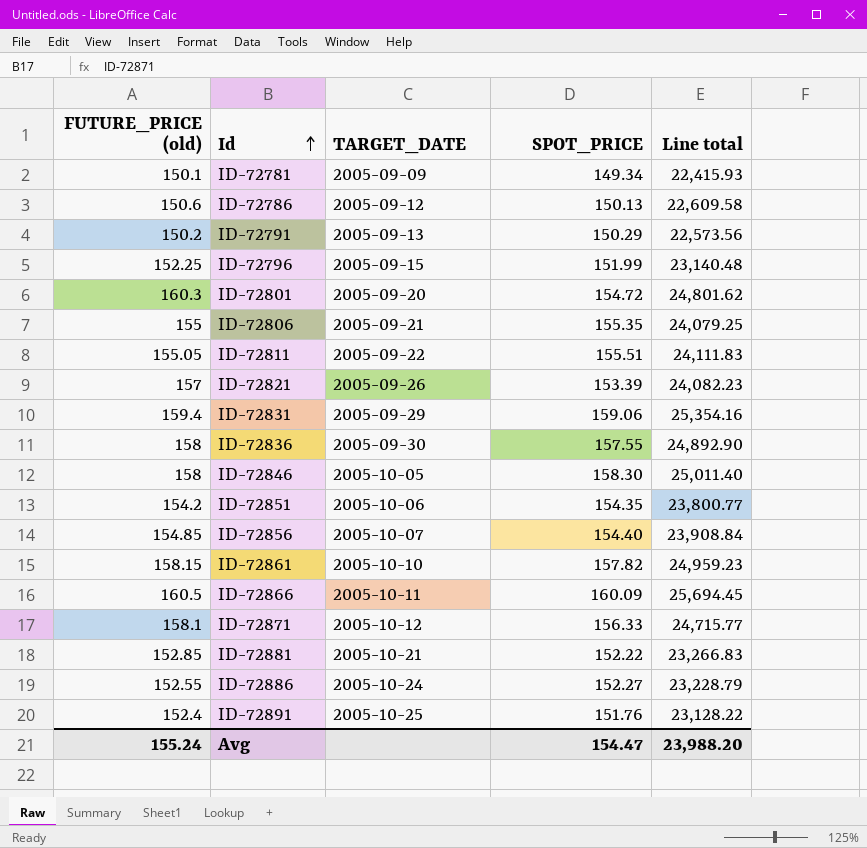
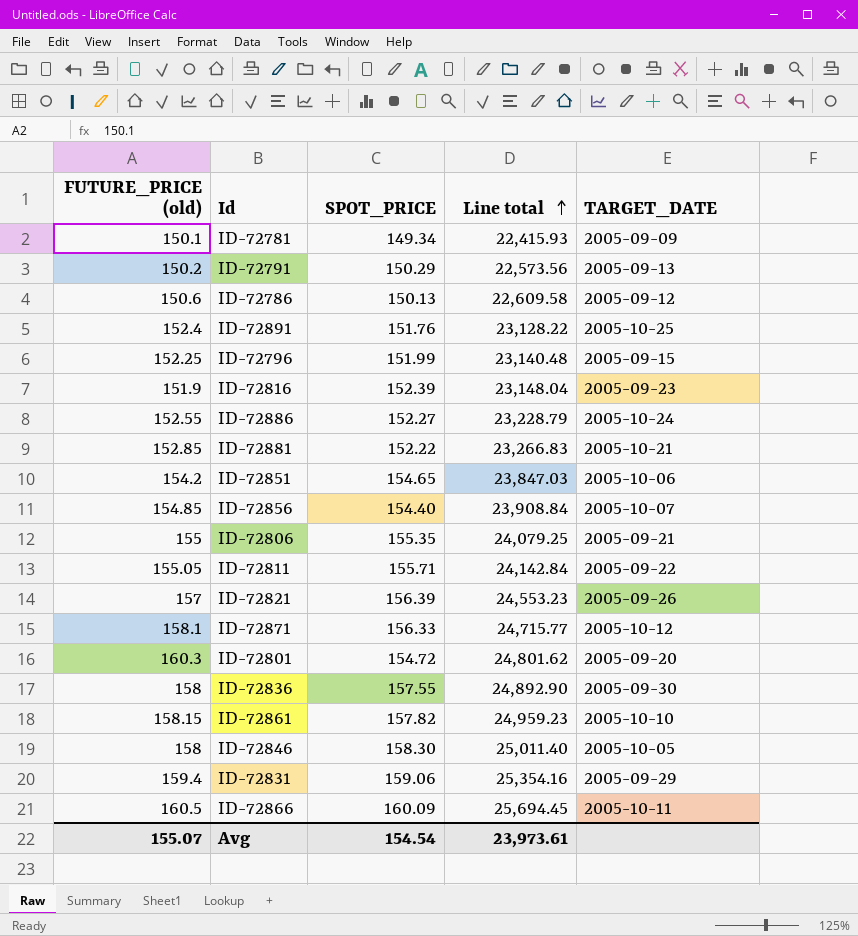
row order: Id ascending -> Line total ascending
column TARGET_DATE | position: 3 -> 5
row ID-72816: none -> 151.9 | 152.39 | 23,148.04 | 2005-09-23
ID-72851 | SPOT_PRICE: 154.35 -> 154.65
ID-72851 | Line total: 23,800.77 -> 23,847.03
ID-72811 | SPOT_PRICE: 155.51 -> 155.71
ID-72811 | Line total: 24,111.83 -> 24,142.84
ID-72821 | SPOT_PRICE: 153.39 -> 156.39
ID-72821 | Line total: 24,082.23 -> 24,553.23
Avg | FUTURE_PRICE (old): 155.24 -> 155.07
Avg | SPOT_PRICE: 154.47 -> 154.54
Avg | Line total: 23,988.20 -> 23,973.61

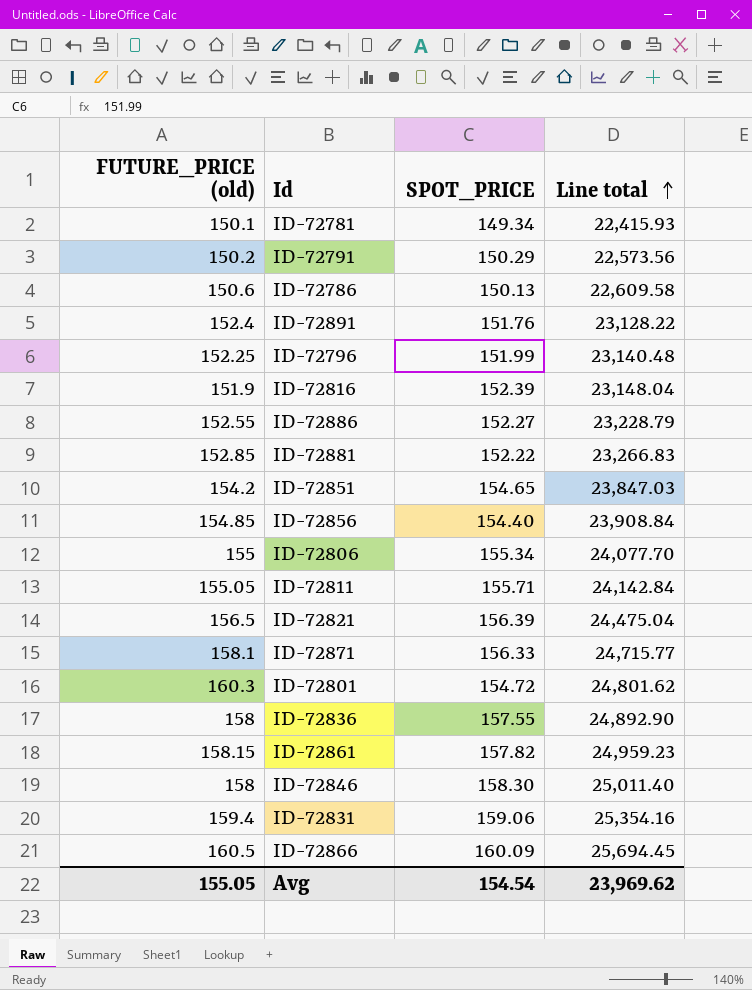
column TARGET_DATE | position: 5 -> none
ID-72806 | SPOT_PRICE: 155.35 -> 155.34
ID-72806 | Line total: 24,079.25 -> 24,077.70
ID-72821 | FUTURE_PRICE (old): 157 -> 156.5
ID-72821 | Line total: 24,553.23 -> 24,475.04
Avg | FUTURE_PRICE (old): 155.07 -> 155.05
Avg | Line total: 23,973.61 -> 23,969.62

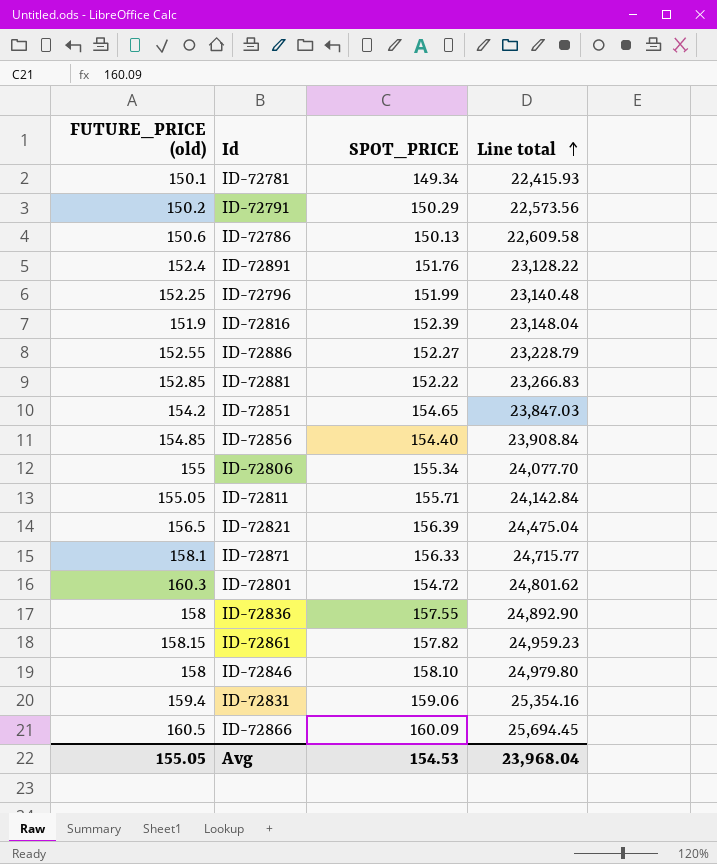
ID-72846 | SPOT_PRICE: 158.30 -> 158.10
ID-72846 | Line total: 25,011.40 -> 24,979.80
Avg | SPOT_PRICE: 154.54 -> 154.53
Avg | Line total: 23,969.62 -> 23,968.04

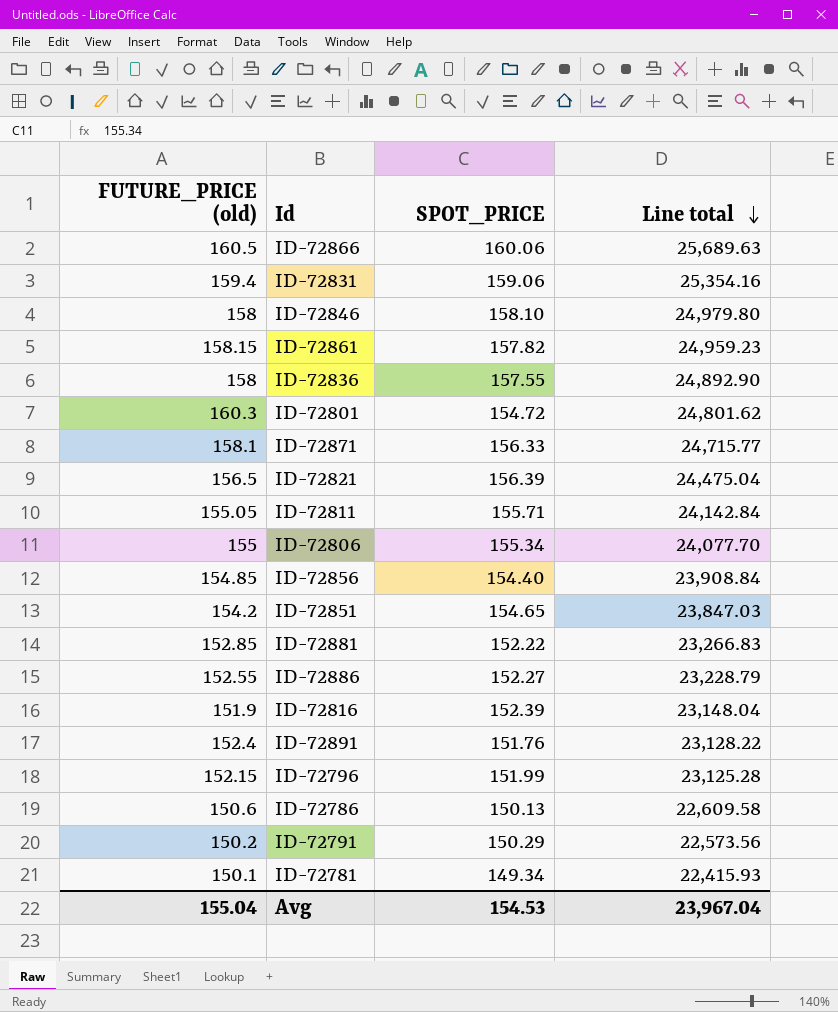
row order: Line total ascending -> Line total descending
ID-72866 | SPOT_PRICE: 160.09 -> 160.06
ID-72866 | Line total: 25,694.45 -> 25,689.63
ID-72796 | FUTURE_PRICE (old): 152.25 -> 152.15
ID-72796 | Line total: 23,140.48 -> 23,125.28
Avg | FUTURE_PRICE (old): 155.05 -> 155.04
Avg | Line total: 23,968.04 -> 23,967.04

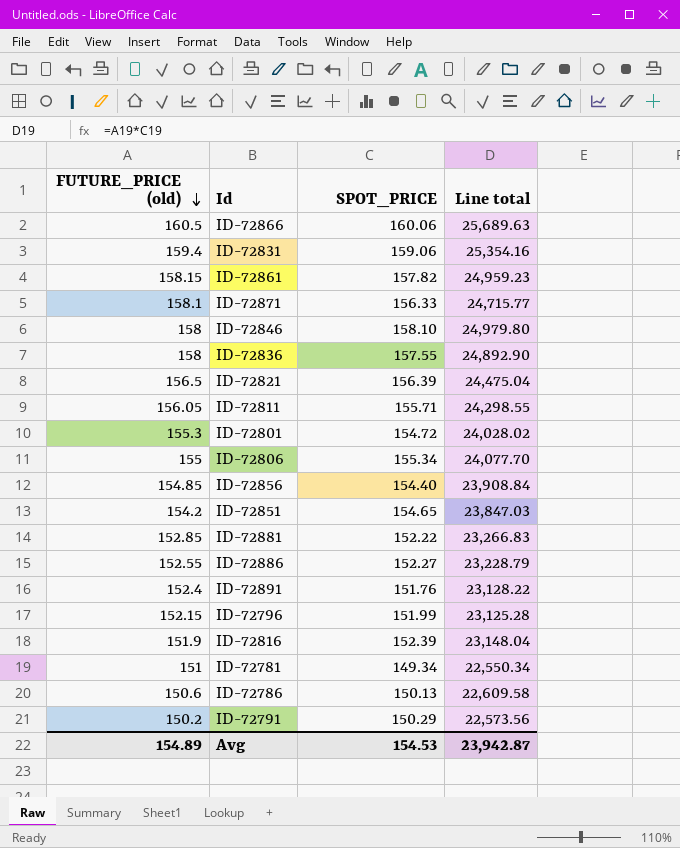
row order: Line total descending -> FUTURE_PRICE (old) descending
ID-72811 | FUTURE_PRICE (old): 155.05 -> 156.05
ID-72811 | Line total: 24,142.84 -> 24,298.55
ID-72801 | FUTURE_PRICE (old): 160.3 -> 155.3
ID-72801 | Line total: 24,801.62 -> 24,028.02
ID-72781 | FUTURE_PRICE (old): 150.1 -> 151
ID-72781 | Line total: 22,415.93 -> 22,550.34
Avg | FUTURE_PRICE (old): 155.04 -> 154.89
Avg | Line total: 23,967.04 -> 23,942.87

